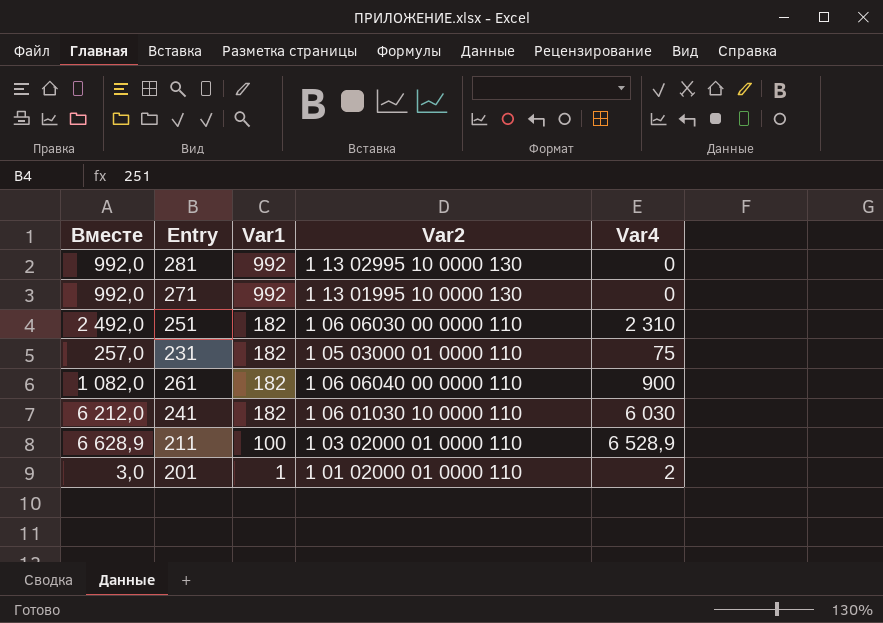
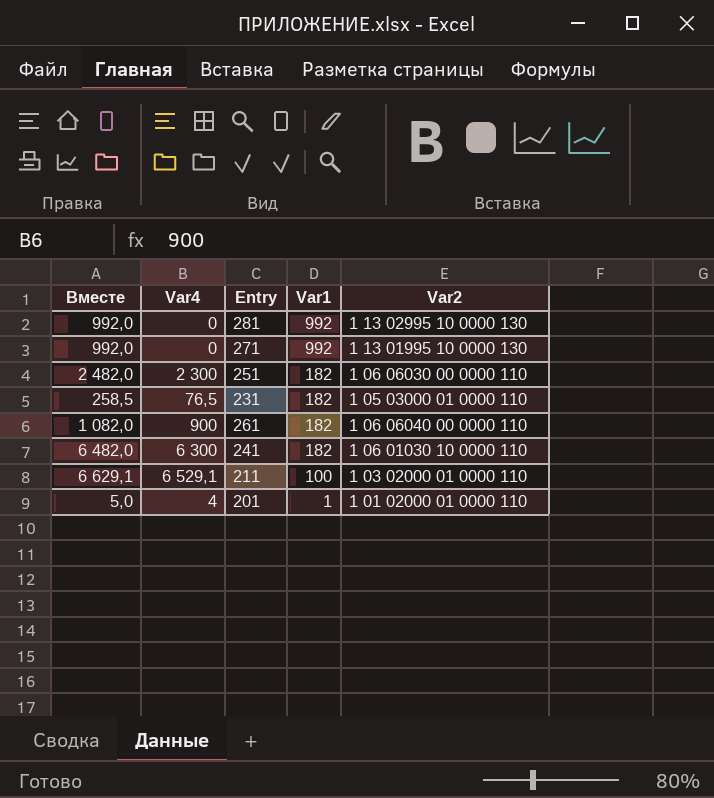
column Var4 | position: 5 -> 2
251 | Вместе: 2 492,0 -> 2 482,0
251 | Var4: 2 310 -> 2 300
231 | Вместе: 257,0 -> 258,5
231 | Var4: 75 -> 76,5
241 | Вместе: 6 212,0 -> 6 482,0
241 | Var4: 6 030 -> 6 300
211 | Вместе: 6 628,9 -> 6 629,1
211 | Var4: 6 528,9 -> 6 529,1
201 | Вместе: 3,0 -> 5,0
201 | Var4: 2 -> 4

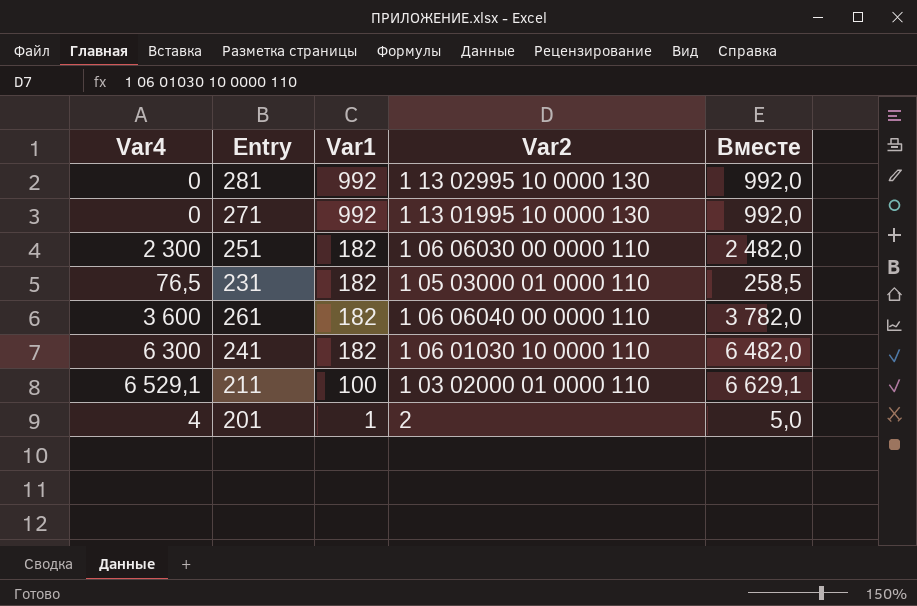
column Вместе | position: 1 -> 5
261 | Var4: 900 -> 3 600
261 | Вместе: 1 082,0 -> 3 782,0
201 | Var2: 1 01 02000 01 0000 110 -> 2

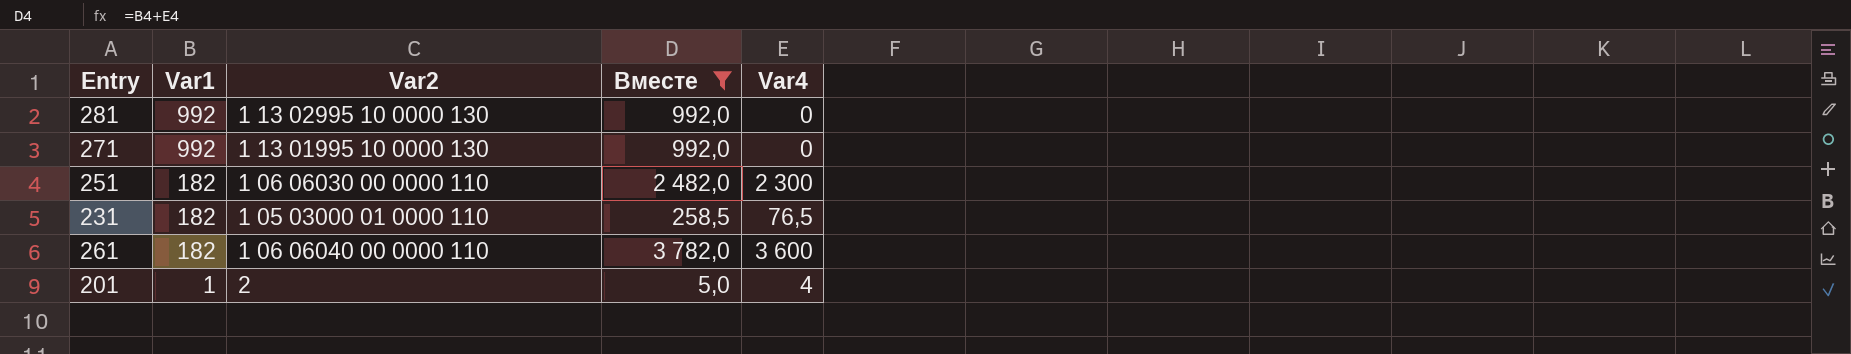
filter: none -> Вместе <= 3 782,0
column Var4 | position: 1 -> 5

